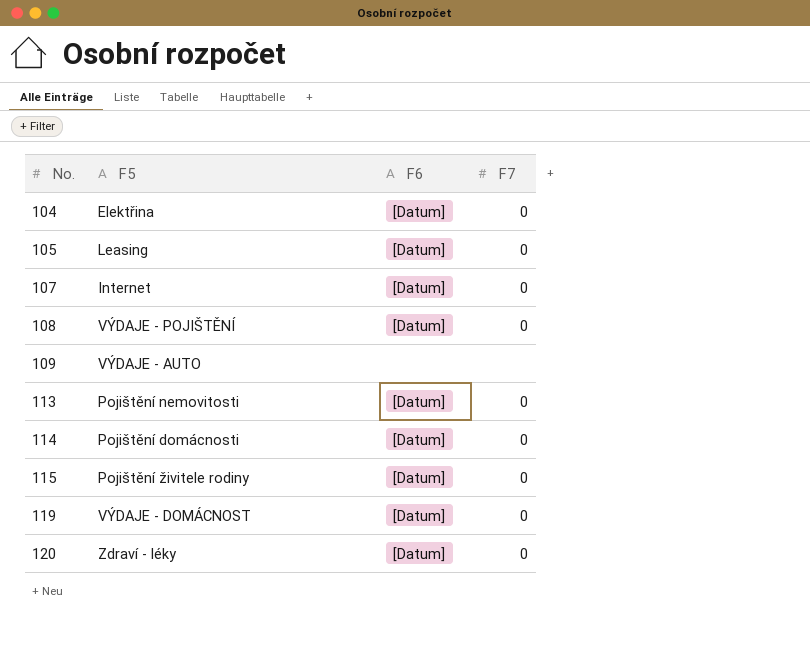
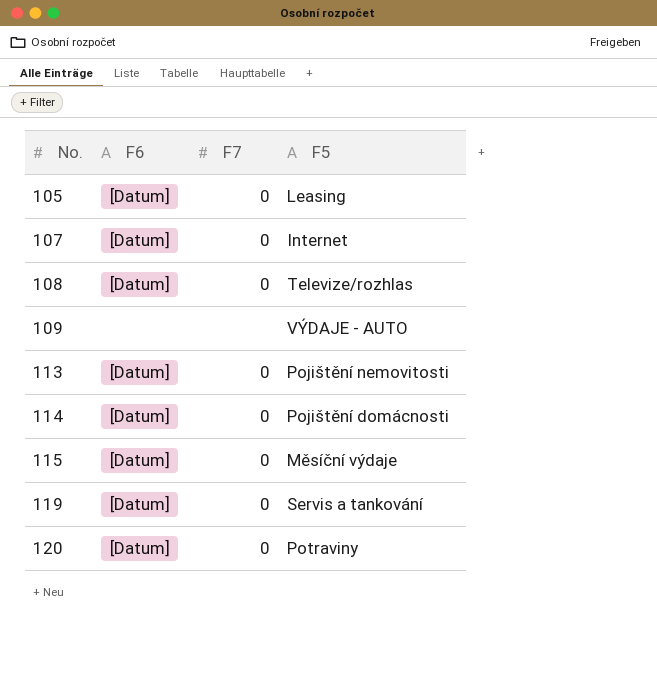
column F5 | position: 2 -> 4
row 104: Elektřina | [Datum] | 0 -> none
108 | F5: VÝDAJE - POJIŠTĚNÍ -> Televize/rozhlas
115 | F5: Pojištění živitele rodiny -> Měsíční výdaje
119 | F5: VÝDAJE - DOMÁCNOST -> Servis a tankování
120 | F5: Zdraví - léky -> Potraviny

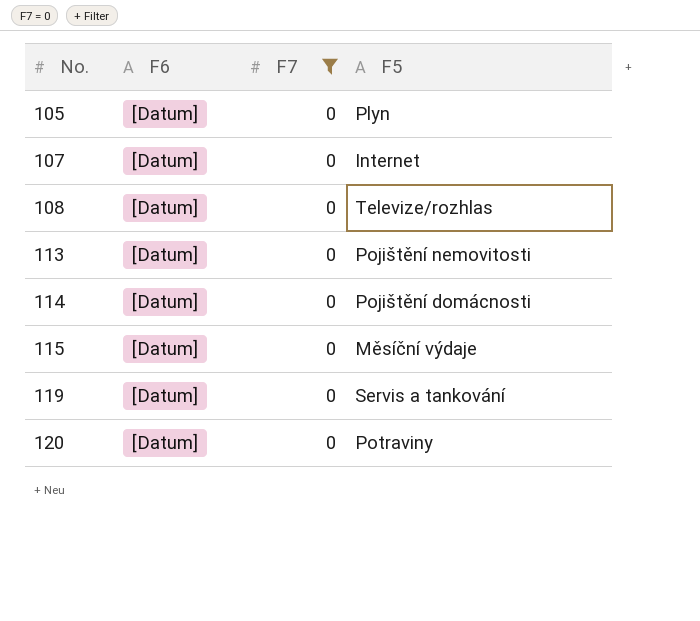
filter: none -> F7 = 0
105 | F5: Leasing -> Plyn

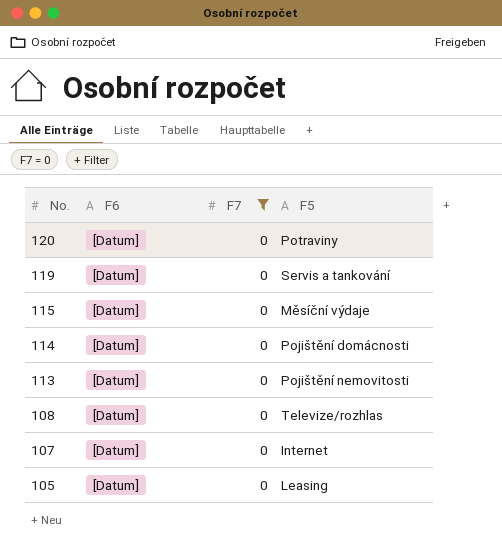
row order: No. ascending -> No. descending
105 | F5: Plyn -> Leasing

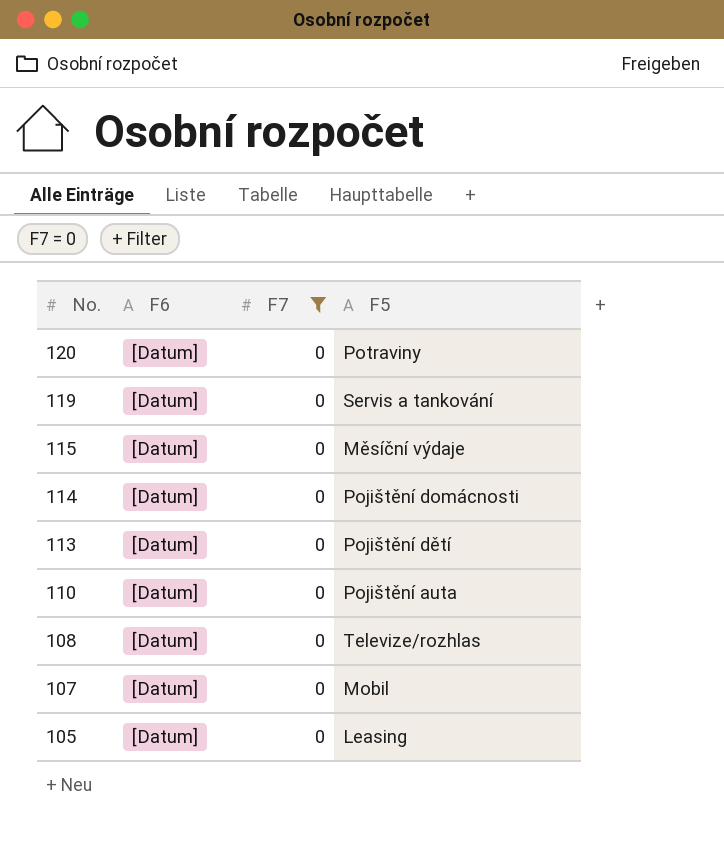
113 | F5: Pojištění nemovitosti -> Pojištění dětí
row 110: none -> [Datum] | 0 | Pojištění auta
107 | F5: Internet -> Mobil

